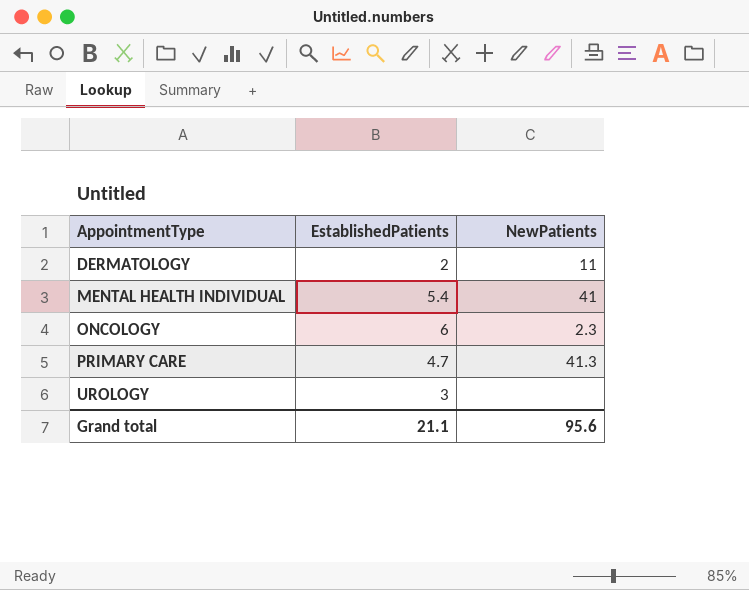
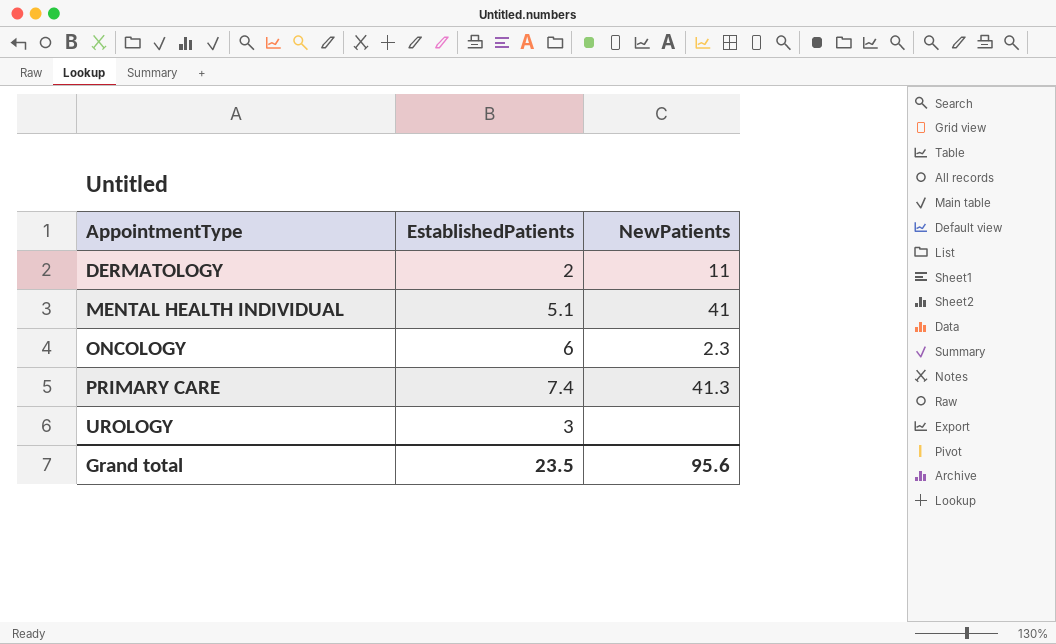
MENTAL HEALTH INDIVIDUAL | EstablishedPatients: 5.4 -> 5.1
PRIMARY CARE | EstablishedPatients: 4.7 -> 7.4
Grand total | EstablishedPatients: 21.1 -> 23.5

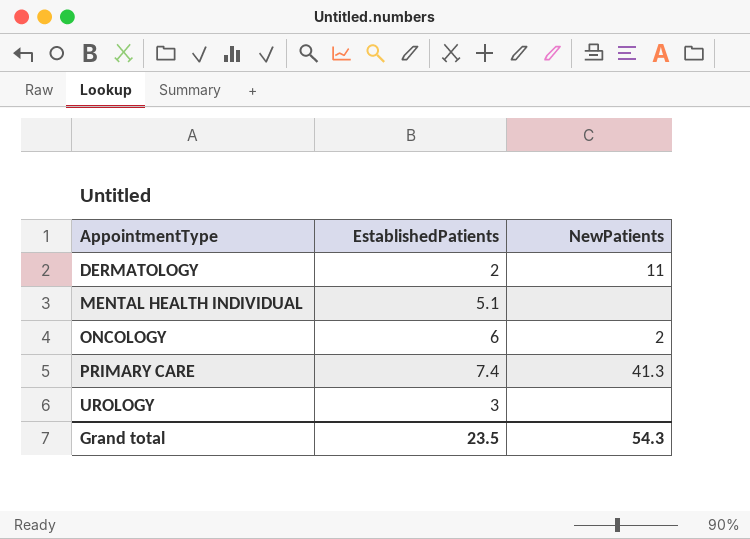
MENTAL HEALTH INDIVIDUAL | NewPatients: 41 -> none
ONCOLOGY | NewPatients: 2.3 -> 2
Grand total | NewPatients: 95.6 -> 54.3

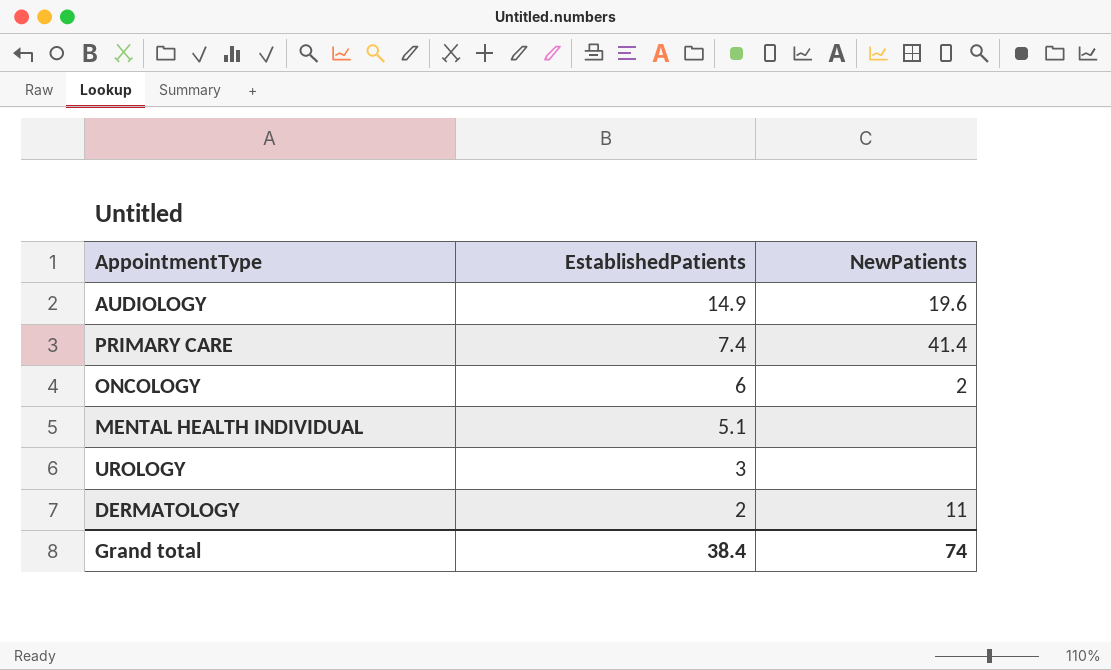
row order: AppointmentType ascending -> EstablishedPatients descending
row AUDIOLOGY: none -> 14.9 | 19.6
PRIMARY CARE | NewPatients: 41.3 -> 41.4
Grand total | EstablishedPatients: 23.5 -> 38.4
Grand total | NewPatients: 54.3 -> 74

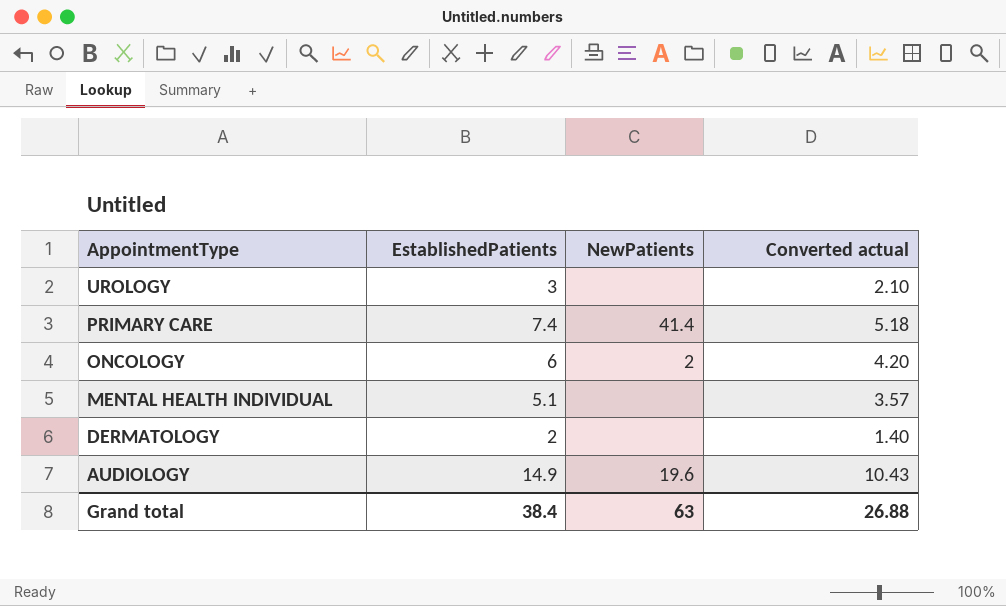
row order: EstablishedPatients descending -> AppointmentType descending
column Converted actual | formula: none -> [EstablishedPatients] * 0.7
DERMATOLOGY | NewPatients: 11 -> none
Grand total | NewPatients: 74 -> 63

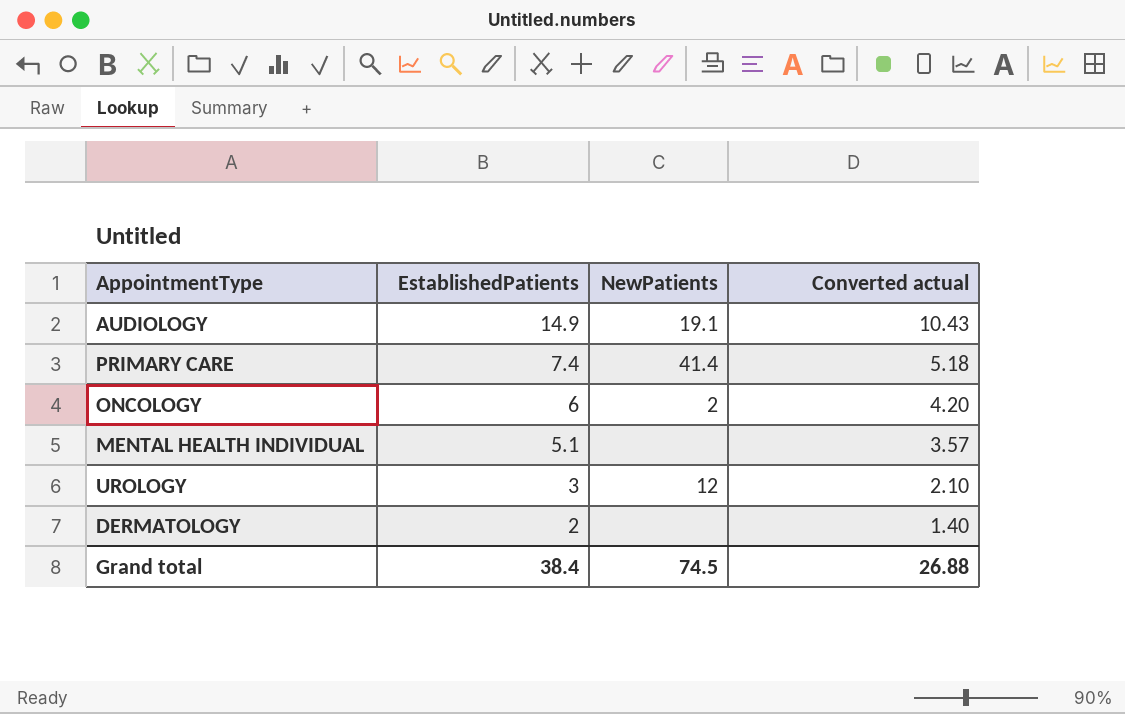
row order: AppointmentType descending -> EstablishedPatients descending
AUDIOLOGY | NewPatients: 19.6 -> 19.1
UROLOGY | NewPatients: none -> 12
Grand total | NewPatients: 63 -> 74.5

